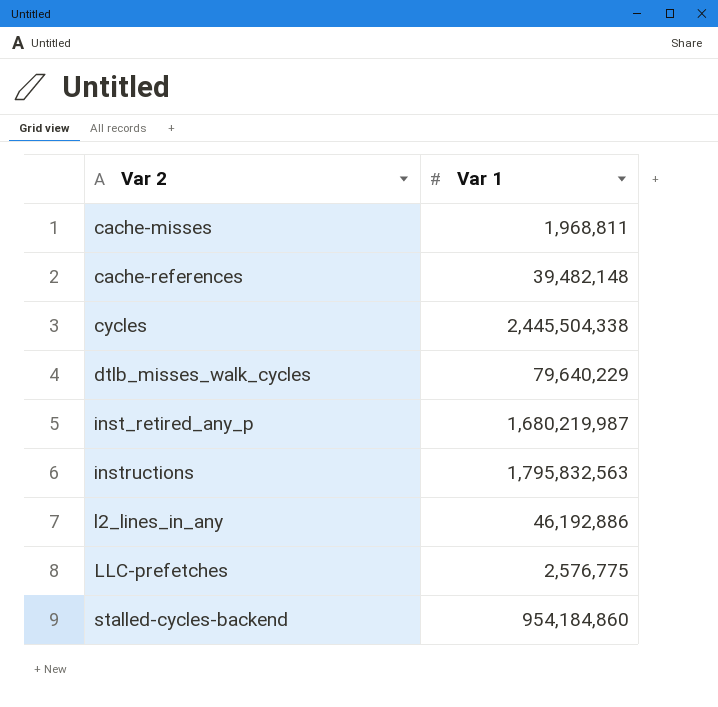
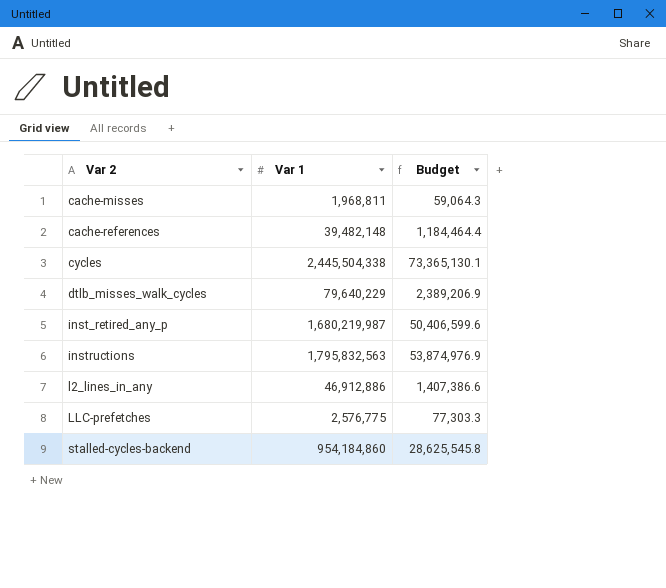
column Budget | formula: none -> [Var 1] * 0.03
l2_lines_in_any | Var 1: 46,192,886 -> 46,912,886

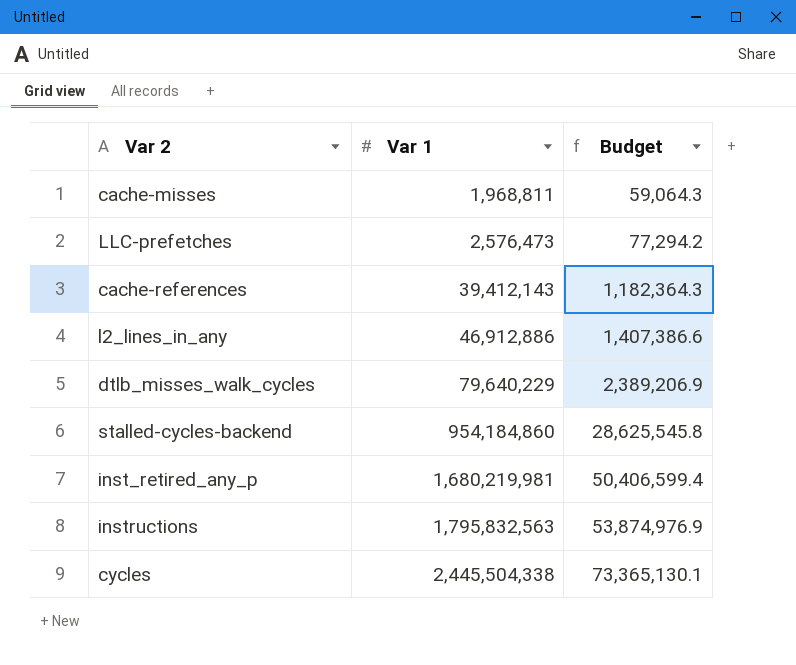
row order: Var 2 ascending -> Var 1 ascending
LLC-prefetches | Var 1: 2,576,775 -> 2,576,473
LLC-prefetches | Budget: 77,303.3 -> 77,294.2
cache-references | Var 1: 39,482,148 -> 39,412,143
cache-references | Budget: 1,184,464.4 -> 1,182,364.3
inst_retired_any_p | Var 1: 1,680,219,987 -> 1,680,219,981
inst_retired_any_p | Budget: 50,406,599.6 -> 50,406,599.4

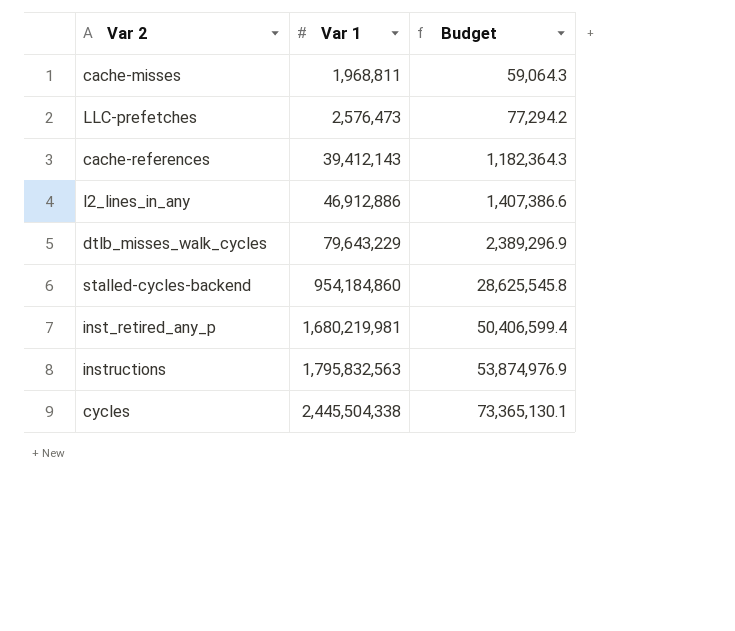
dtlb_misses_walk_cycles | Var 1: 79,640,229 -> 79,643,229
dtlb_misses_walk_cycles | Budget: 2,389,206.9 -> 2,389,296.9

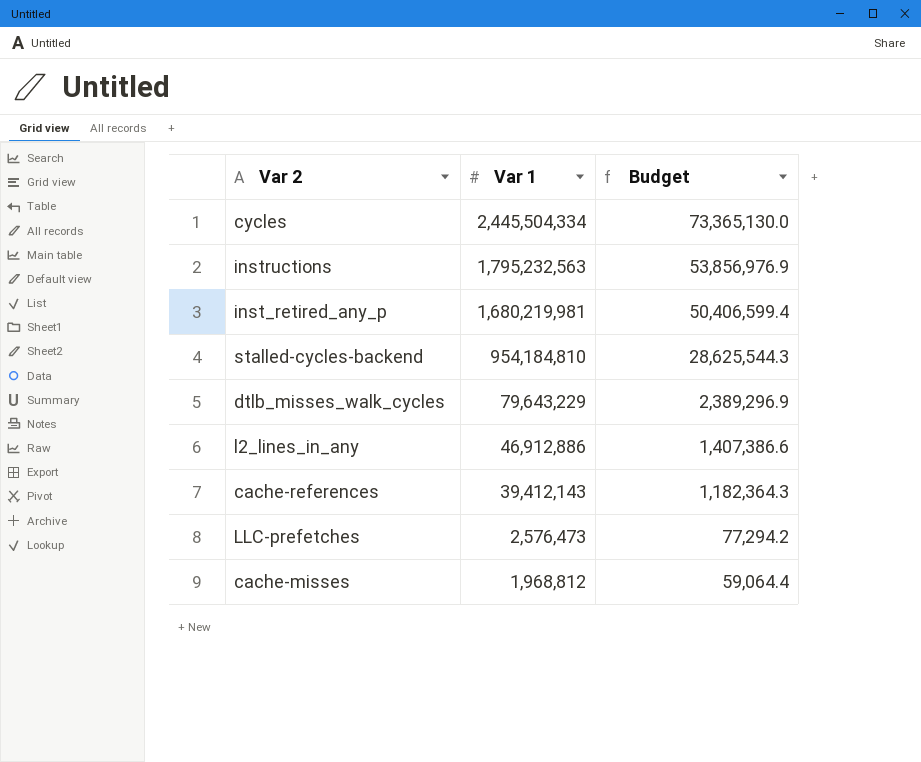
row order: Var 1 ascending -> Var 1 descending
cycles | Var 1: 2,445,504,338 -> 2,445,504,334
cycles | Budget: 73,365,130.1 -> 73,365,130.0
instructions | Var 1: 1,795,832,563 -> 1,795,232,563
instructions | Budget: 53,874,976.9 -> 53,856,976.9
stalled-cycles-backend | Var 1: 954,184,860 -> 954,184,810
stalled-cycles-backend | Budget: 28,625,545.8 -> 28,625,544.3
cache-misses | Var 1: 1,968,811 -> 1,968,812
cache-misses | Budget: 59,064.3 -> 59,064.4

